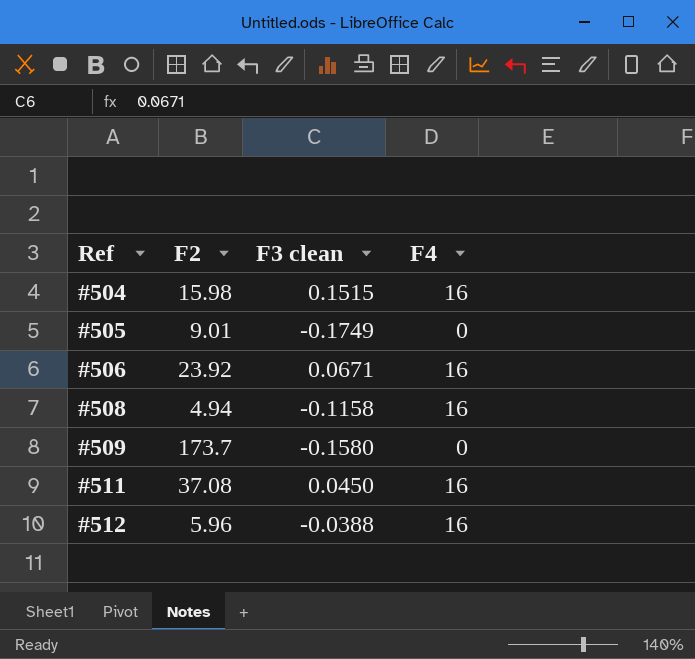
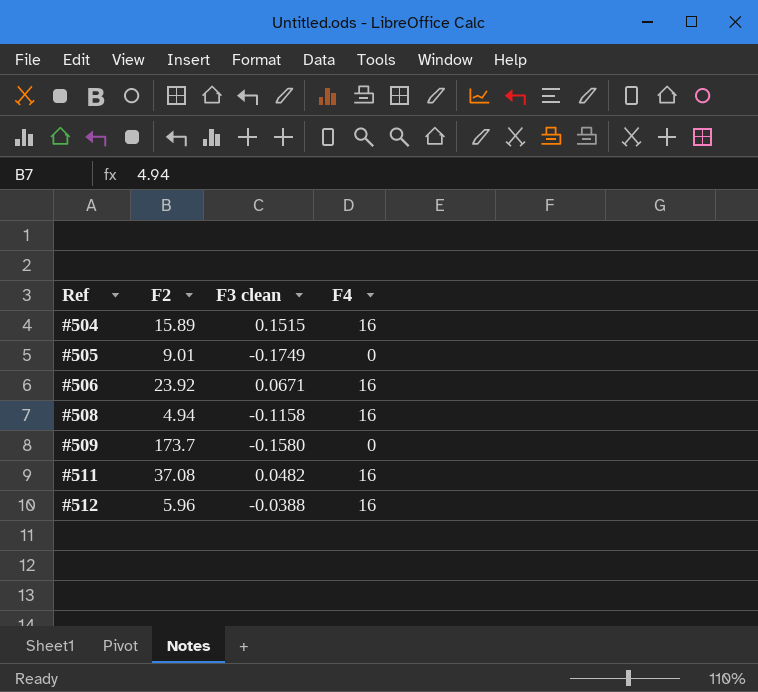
#504 | F2: 15.98 -> 15.89
#511 | F3 clean: 0.0450 -> 0.0482

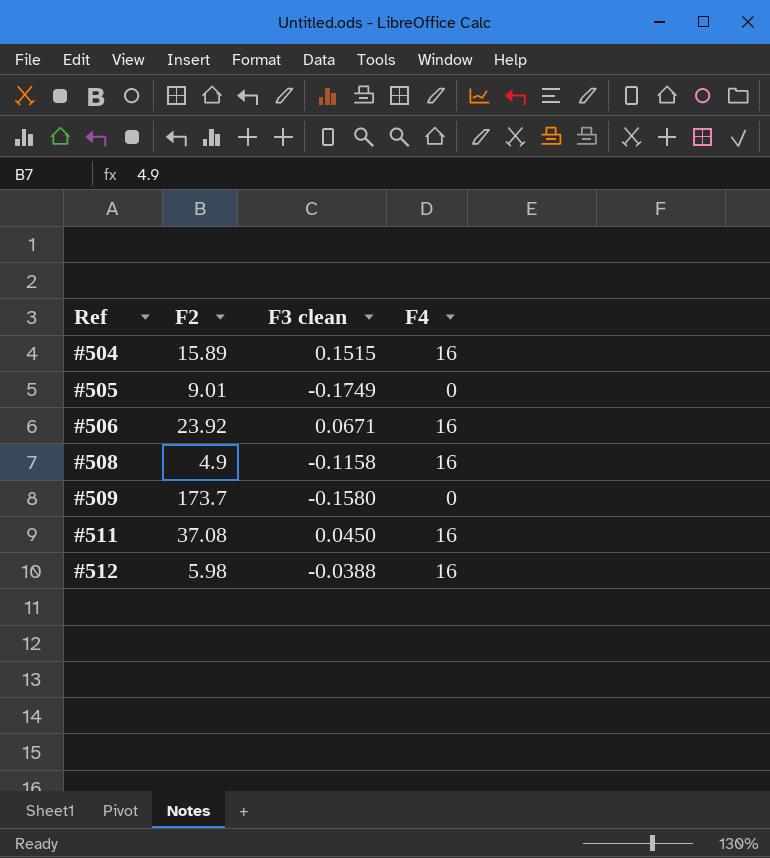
#508 | F2: 4.94 -> 4.9
#511 | F3 clean: 0.0482 -> 0.0450
#512 | F2: 5.96 -> 5.98

